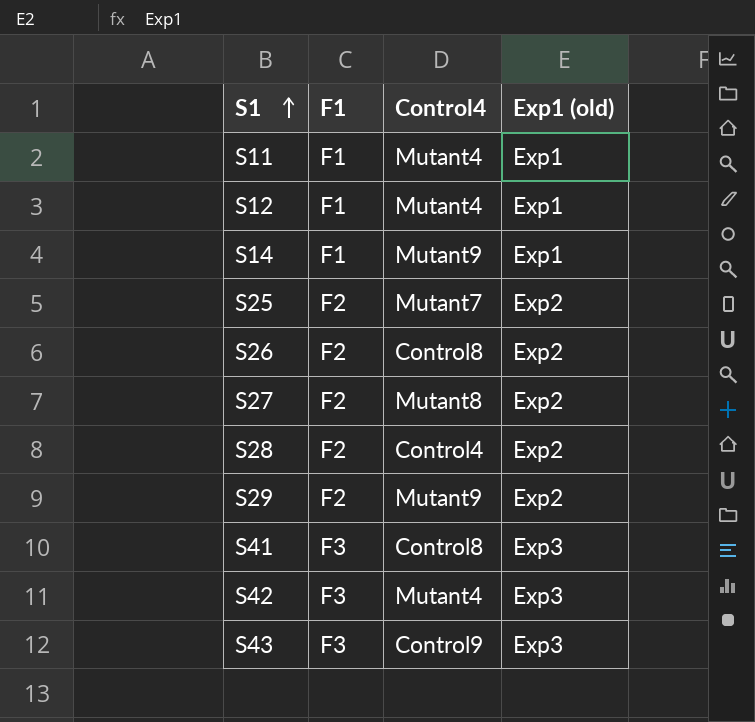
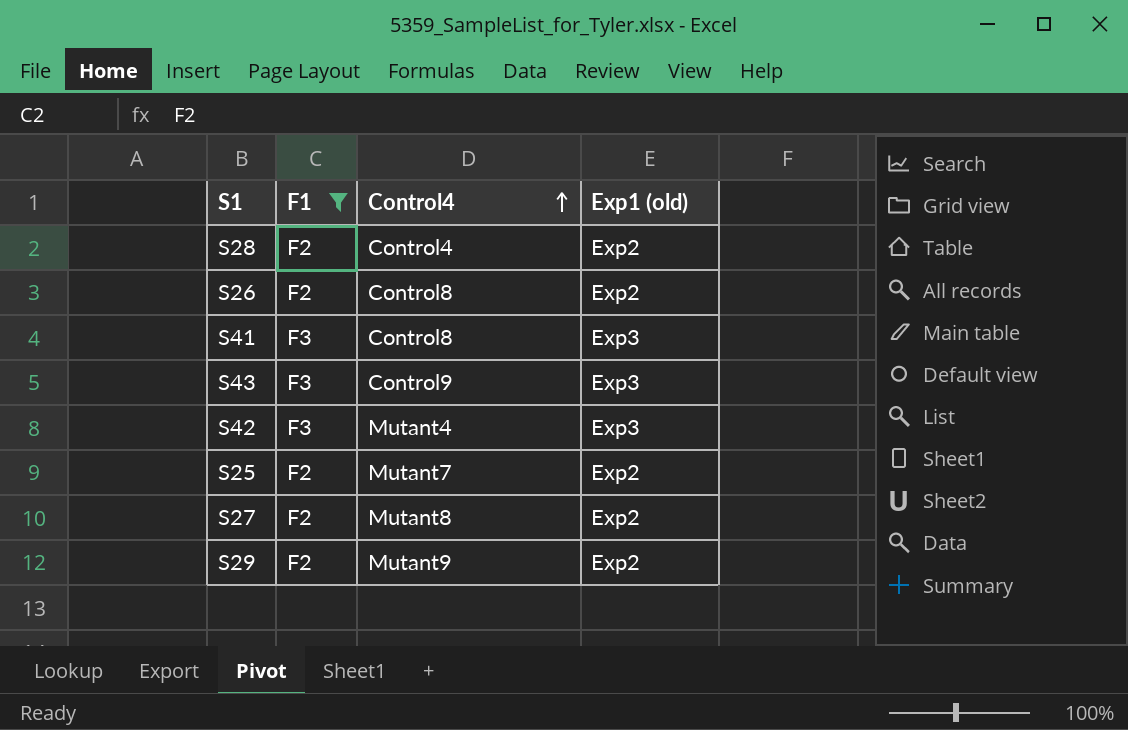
filter: none -> F1 != F1
row order: S1 ascending -> Control4 ascending

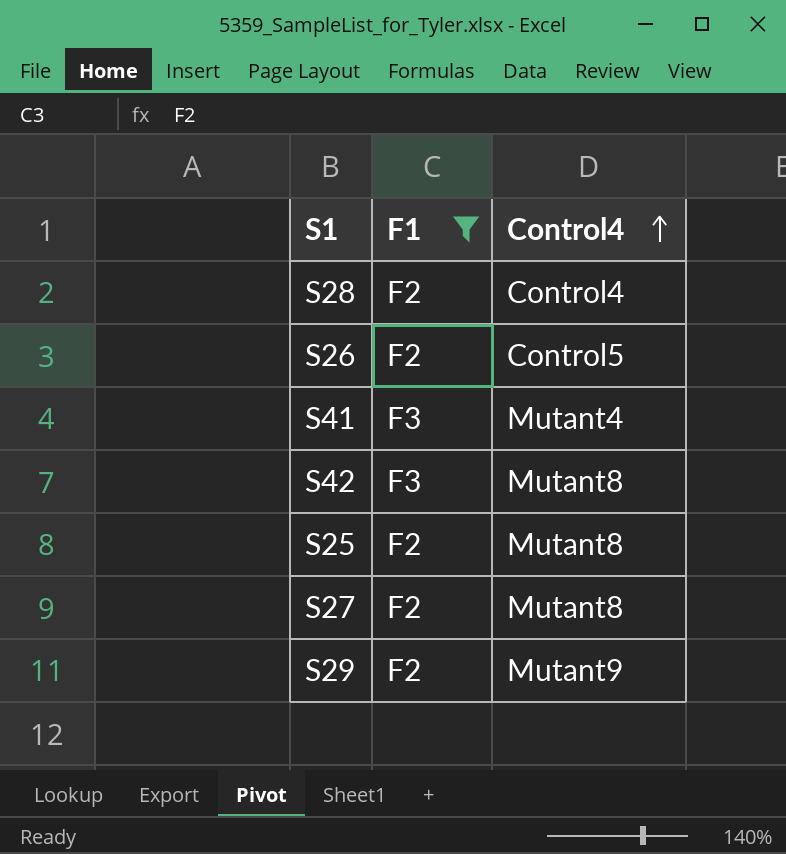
column Exp1 (old) | position: 4 -> none
row S43: F3 | Control9 | Exp3 -> none
S26 | Control4: Control8 -> Control5
S41 | Control4: Control8 -> Mutant4
S42 | Control4: Mutant4 -> Mutant8
S25 | Control4: Mutant7 -> Mutant8

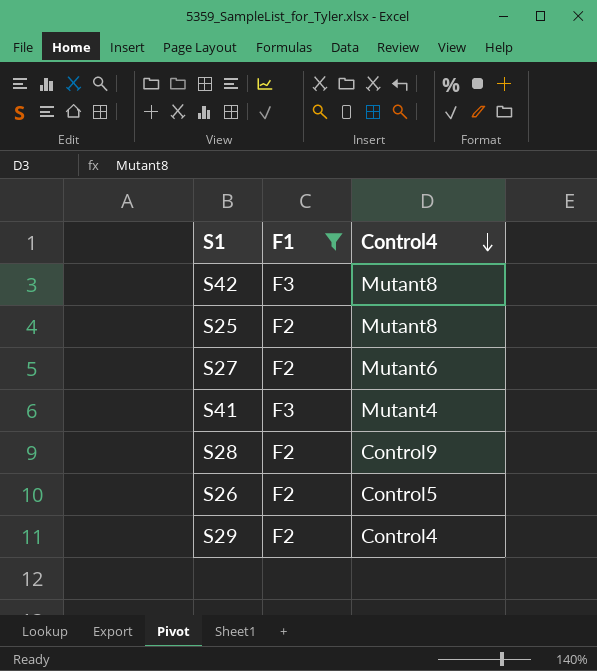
row order: Control4 ascending -> Control4 descending
S27 | Control4: Mutant8 -> Mutant6
S28 | Control4: Control4 -> Control9
S29 | Control4: Mutant9 -> Control4

